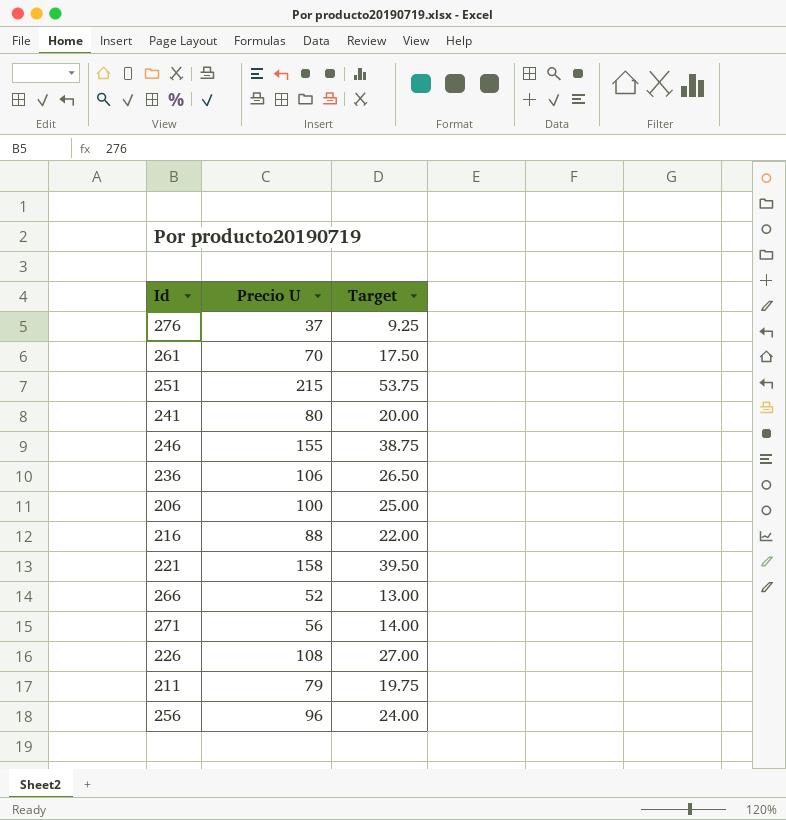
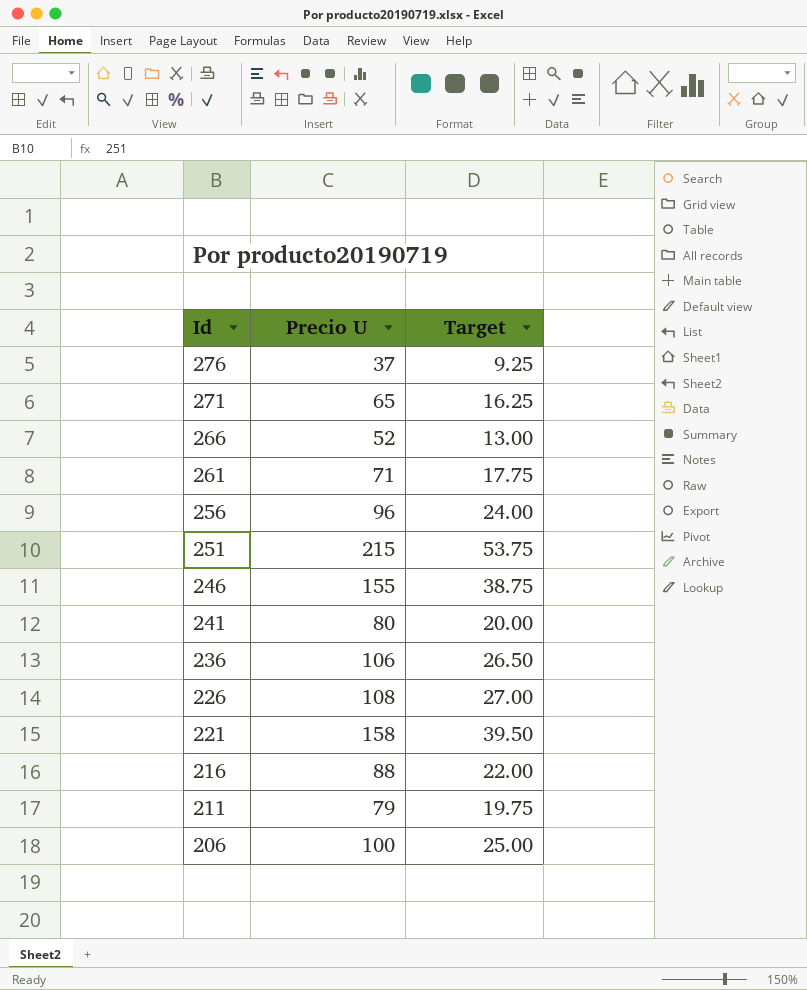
row order: none -> Id descending
271 | Precio U: 56 -> 65
271 | Target: 14.00 -> 16.25
261 | Precio U: 70 -> 71
261 | Target: 17.50 -> 17.75

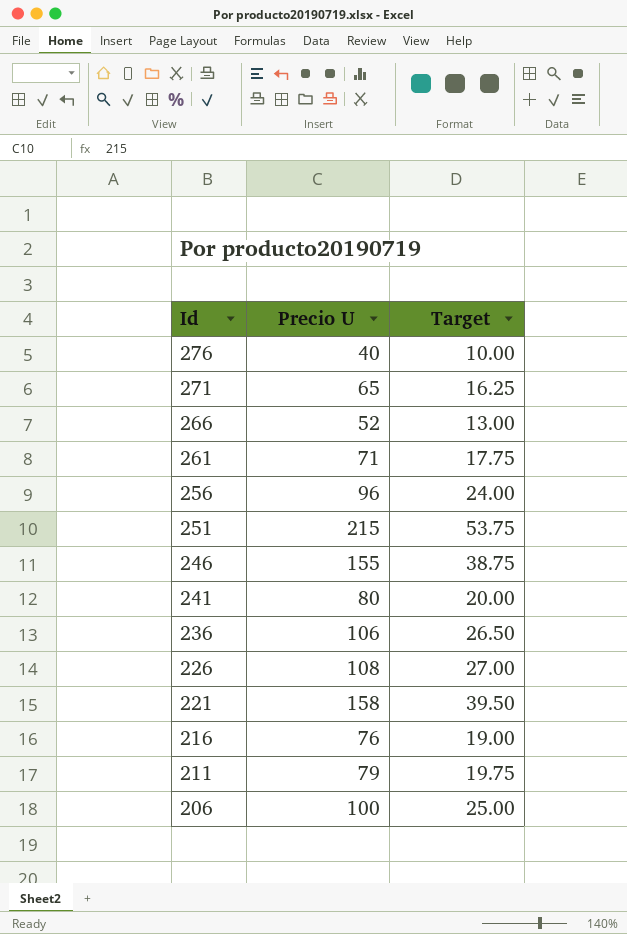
276 | Precio U: 37 -> 40
276 | Target: 9.25 -> 10.00
216 | Precio U: 88 -> 76
216 | Target: 22.00 -> 19.00

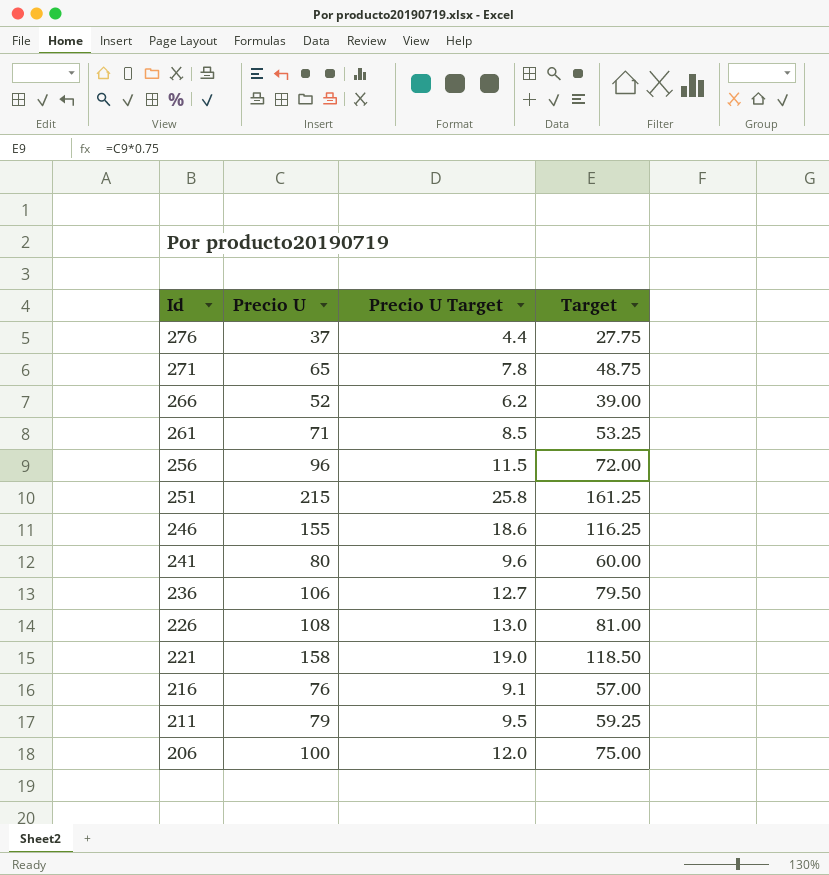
column Precio U Target | formula: none -> [Precio U] * 0.12
column Target | formula: [Precio U] * 0.25 -> [Precio U] * 0.75
276 | Precio U: 40 -> 37

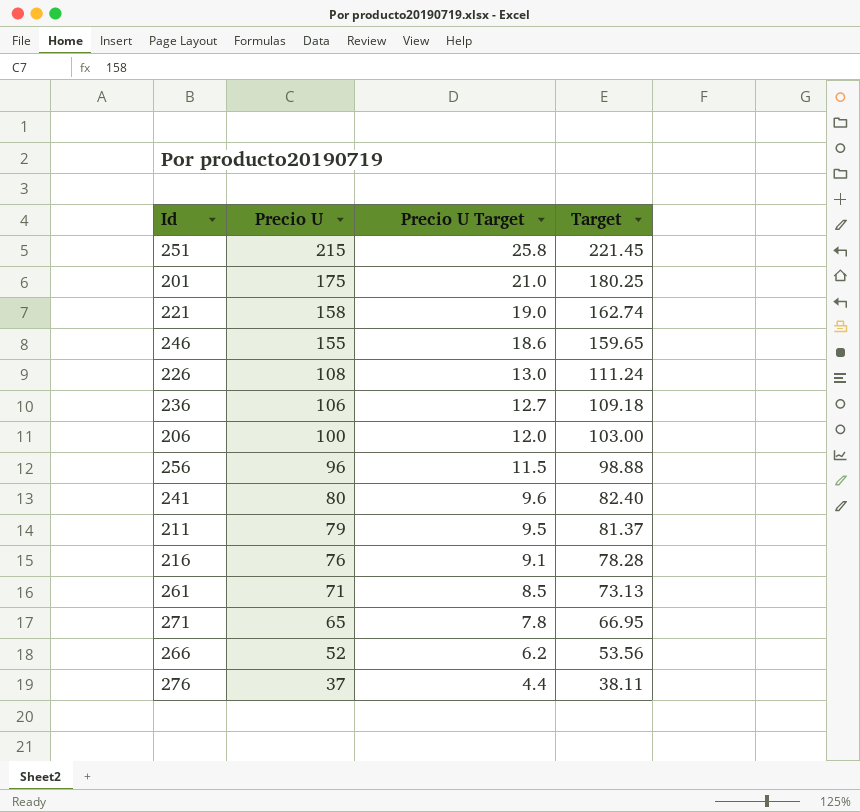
row order: Id descending -> Precio U descending
column Target | formula: [Precio U] * 0.75 -> [Precio U] * 1.03
row 201: none -> 175 | 21.0 | 180.25

